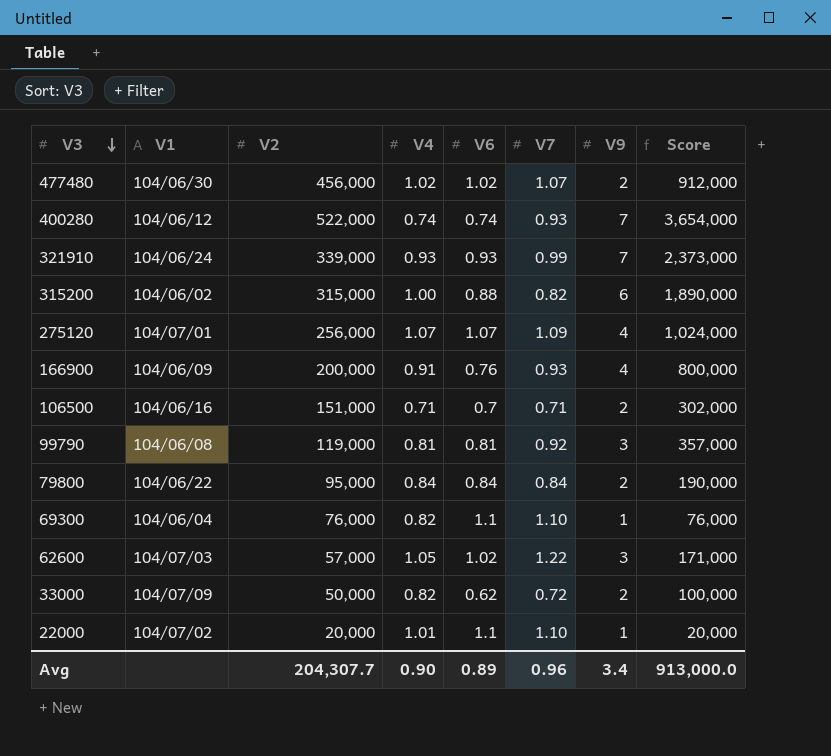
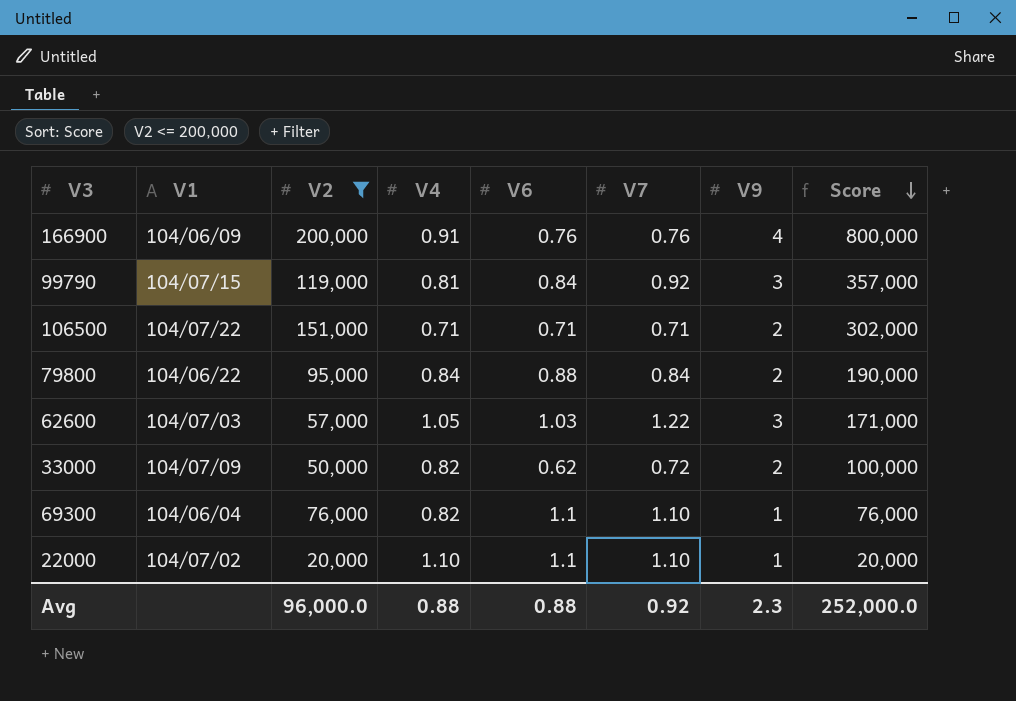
filter: none -> V2 <= 200,000
row order: V3 descending -> Score descending
166900 | V7: 0.93 -> 0.76
99790 | V1: 104/06/08 -> 104/07/15
99790 | V6: 0.81 -> 0.84
106500 | V1: 104/06/16 -> 104/07/22
106500 | V6: 0.7 -> 0.71
79800 | V6: 0.84 -> 0.88
62600 | V6: 1.02 -> 1.03
22000 | V4: 1.01 -> 1.10
Avg | V2: 204,307.7 -> 96,000.0
Avg | V4: 0.90 -> 0.88
Avg | V6: 0.89 -> 0.88
Avg | V7: 0.96 -> 0.92
Avg | V9: 3.4 -> 2.3
Avg | Score: 913,000.0 -> 252,000.0

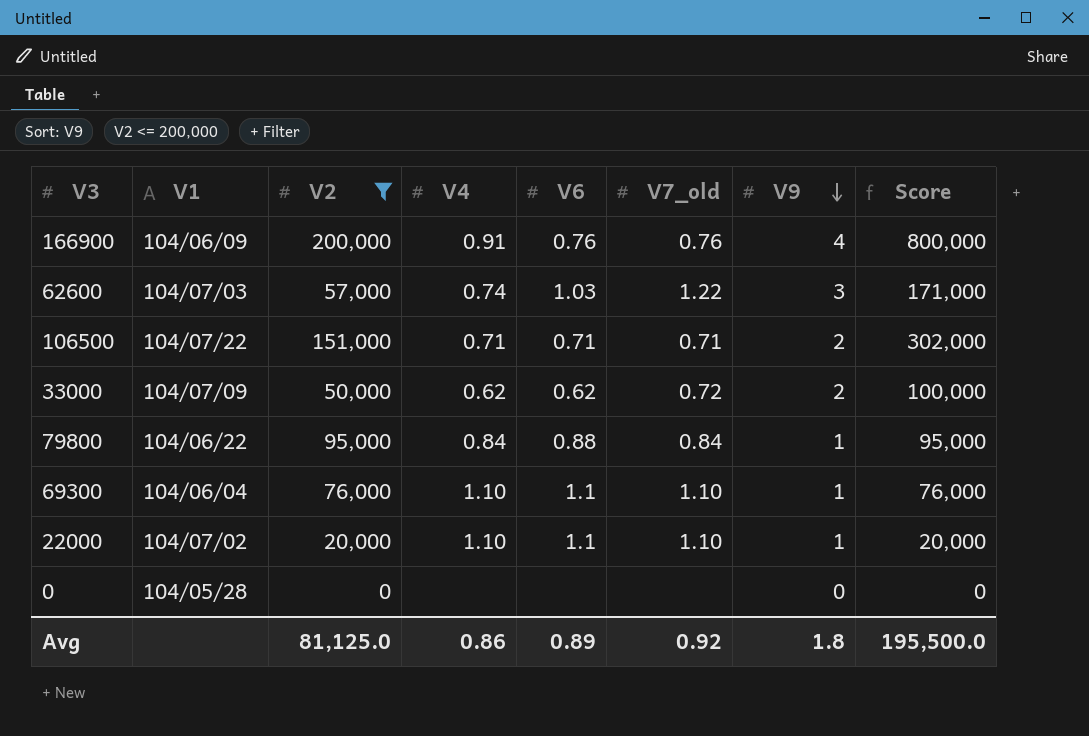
row order: Score descending -> V9 descending
column name: V7 -> V7_old
row 99790: 104/07/15 | 119,000 | 0.81 | 0.84 | 0.92 | 3 | 357,000 -> none
62600 | V4: 1.05 -> 0.74
33000 | V4: 0.82 -> 0.62
79800 | V9: 2 -> 1
79800 | Score: 190,000 -> 95,000
69300 | V4: 0.82 -> 1.10
row 0: none -> 104/05/28 | 0 | none | none | none | 0 | 0
Avg | V2: 96,000.0 -> 81,125.0
Avg | V4: 0.88 -> 0.86
Avg | V6: 0.88 -> 0.89
Avg | V9: 2.3 -> 1.8
Avg | Score: 252,000.0 -> 195,500.0

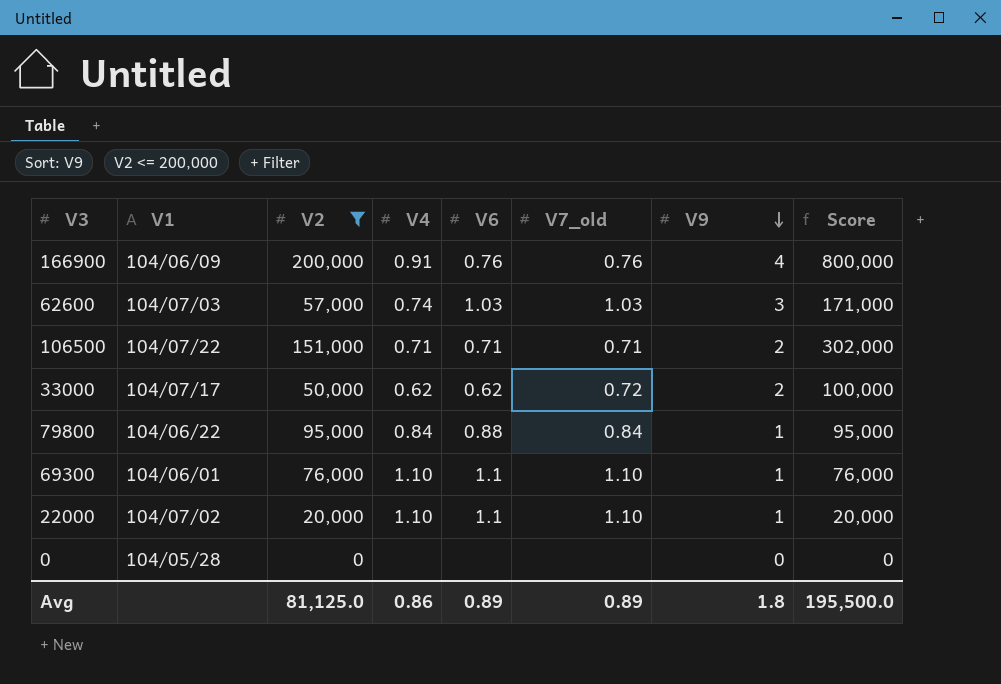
62600 | V7_old: 1.22 -> 1.03
33000 | V1: 104/07/09 -> 104/07/17
69300 | V1: 104/06/04 -> 104/06/01
Avg | V7_old: 0.92 -> 0.89

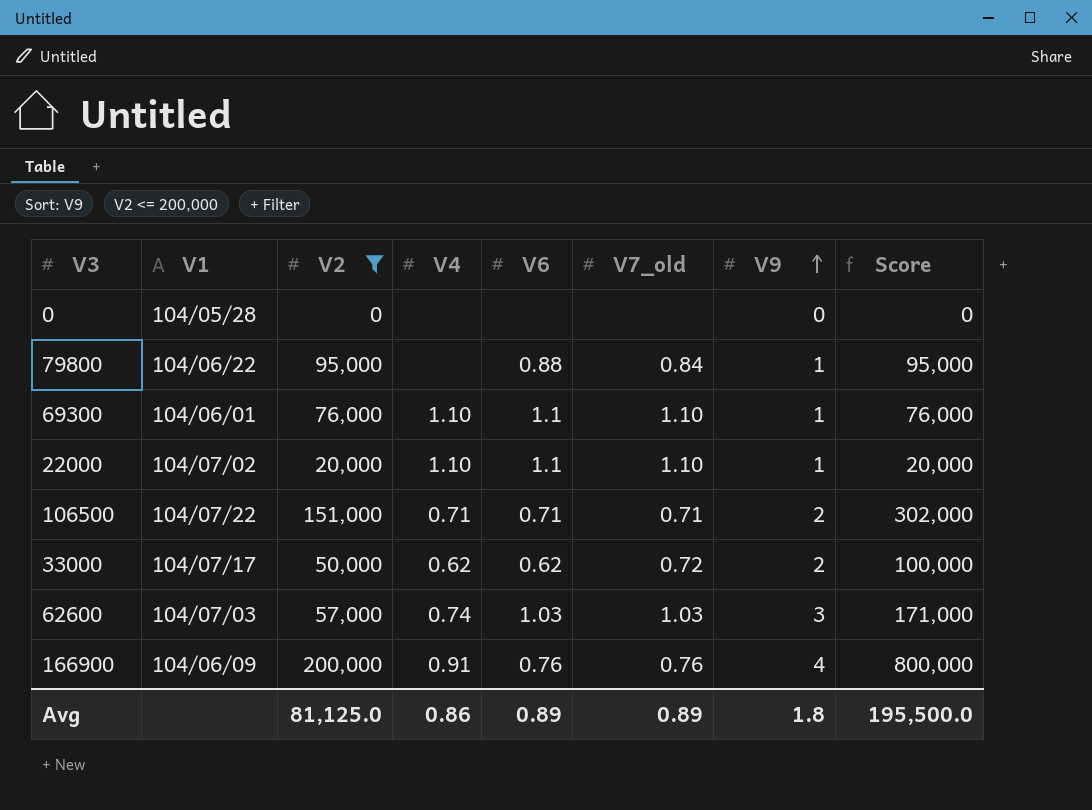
row order: V9 descending -> V9 ascending
79800 | V4: 0.84 -> none

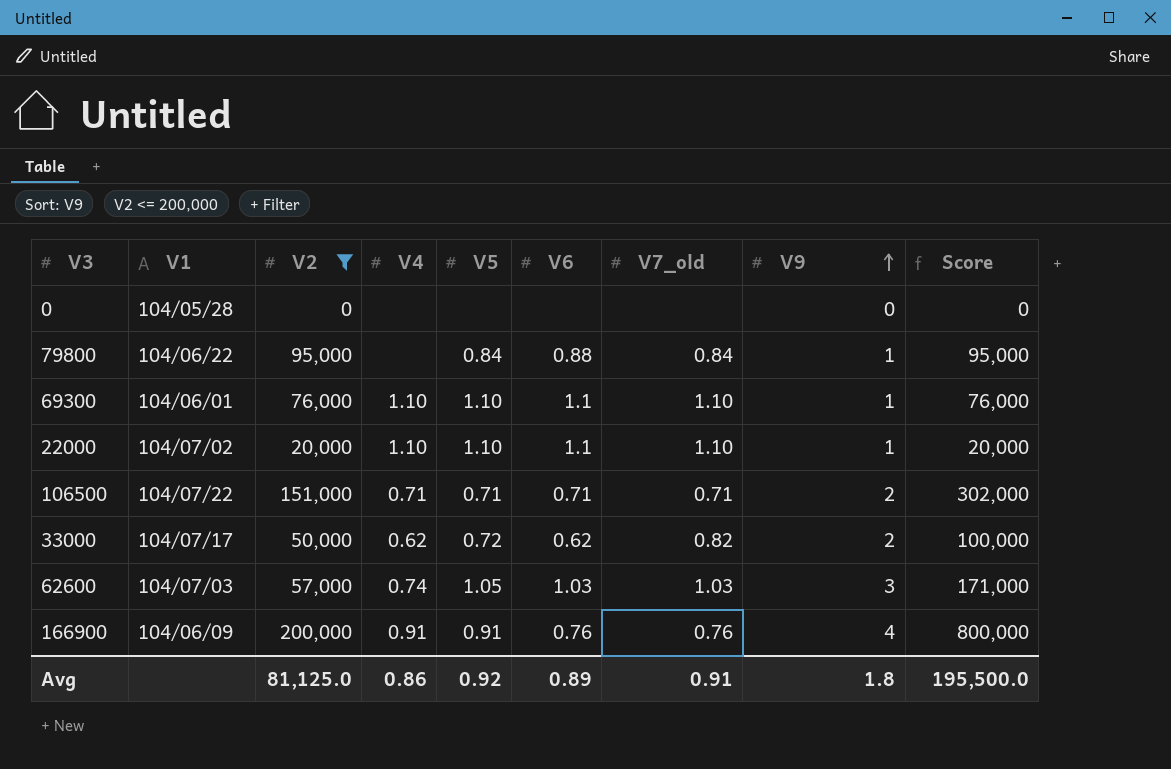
column V5 | position: none -> 5
33000 | V7_old: 0.72 -> 0.82
Avg | V7_old: 0.89 -> 0.91

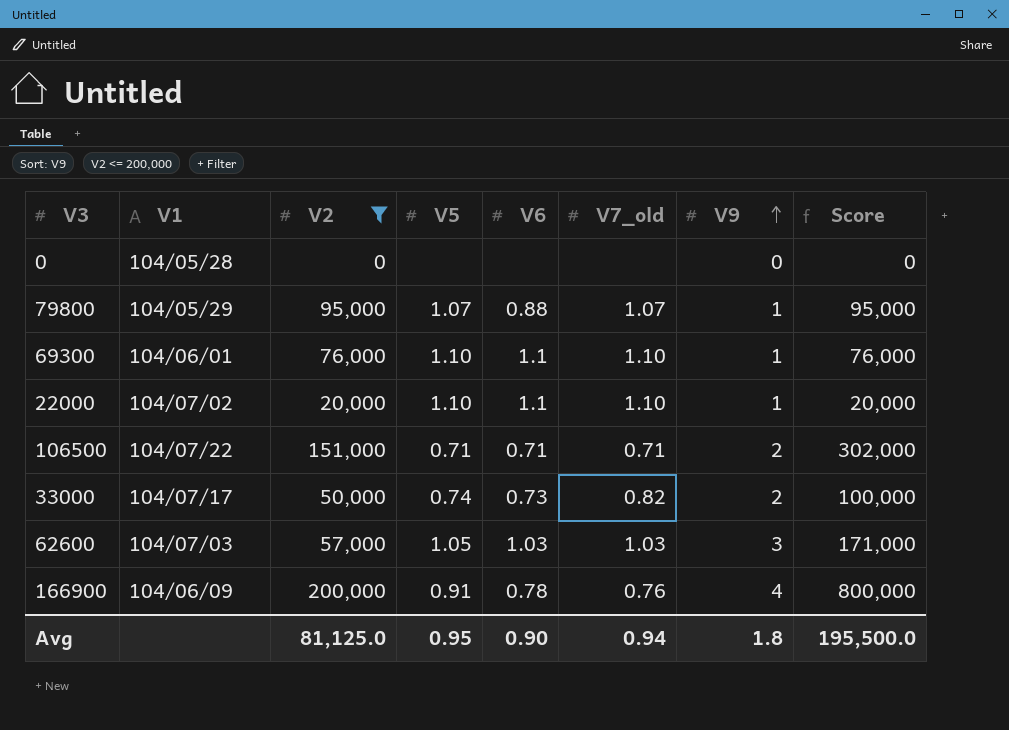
column V4 | position: 4 -> none
79800 | V1: 104/06/22 -> 104/05/29
79800 | V5: 0.84 -> 1.07
79800 | V7_old: 0.84 -> 1.07
33000 | V5: 0.72 -> 0.74
33000 | V6: 0.62 -> 0.73
166900 | V6: 0.76 -> 0.78
Avg | V5: 0.92 -> 0.95
Avg | V6: 0.89 -> 0.90
Avg | V7_old: 0.91 -> 0.94

